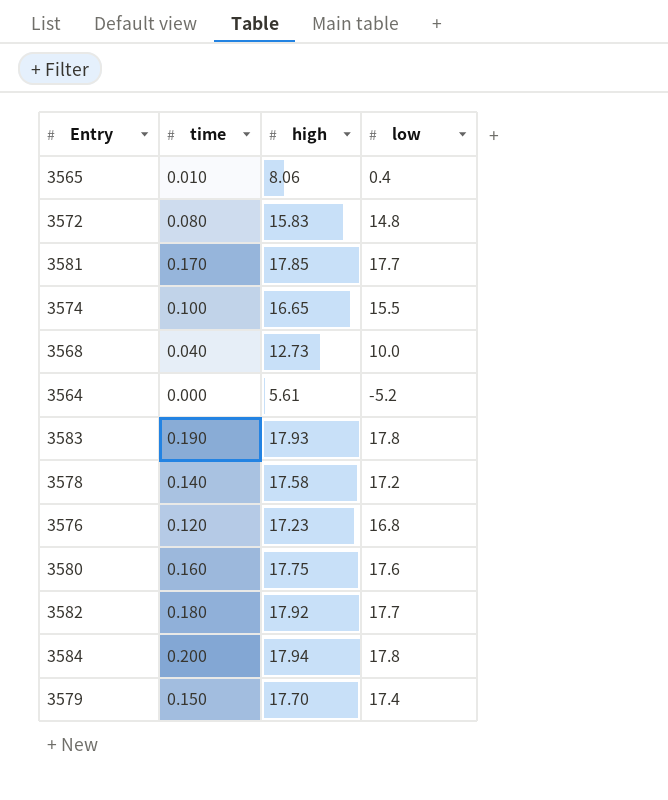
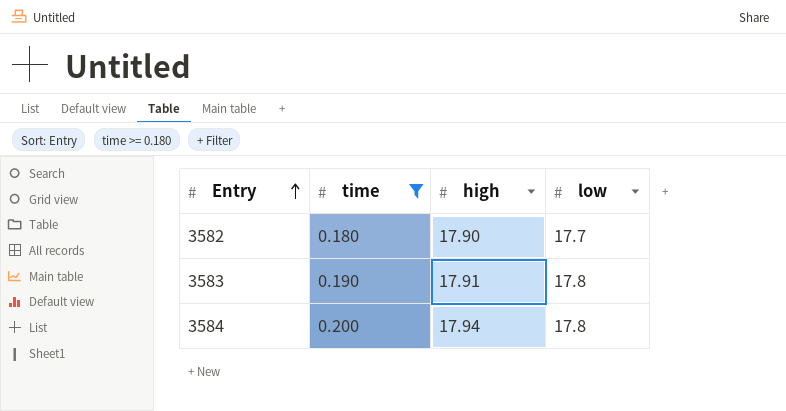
filter: none -> time >= 0.180
row order: none -> Entry ascending
3582 | high: 17.92 -> 17.90
3583 | high: 17.93 -> 17.91

